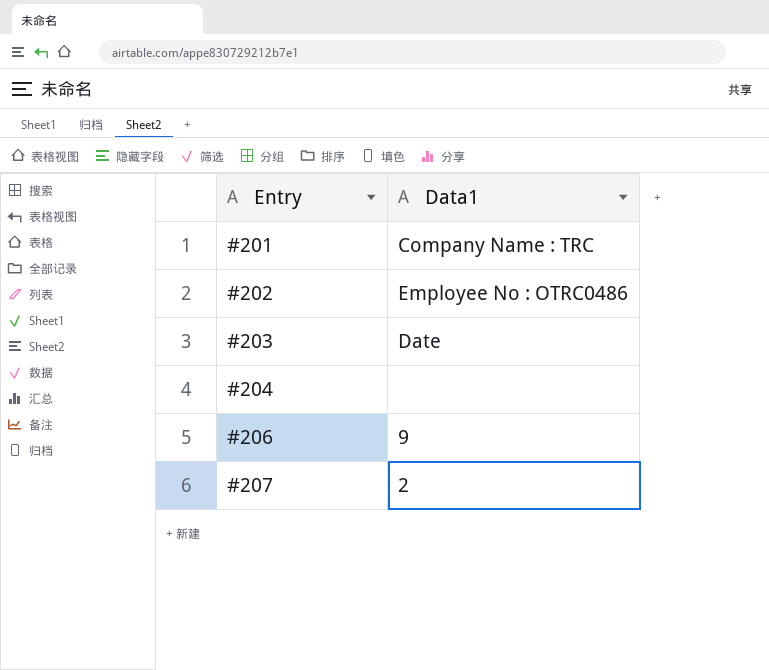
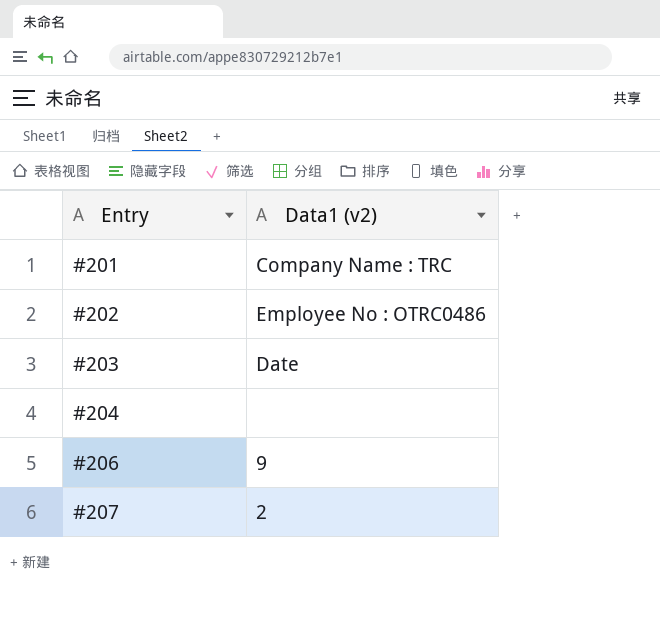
column name: Data1 -> Data1 (v2)

